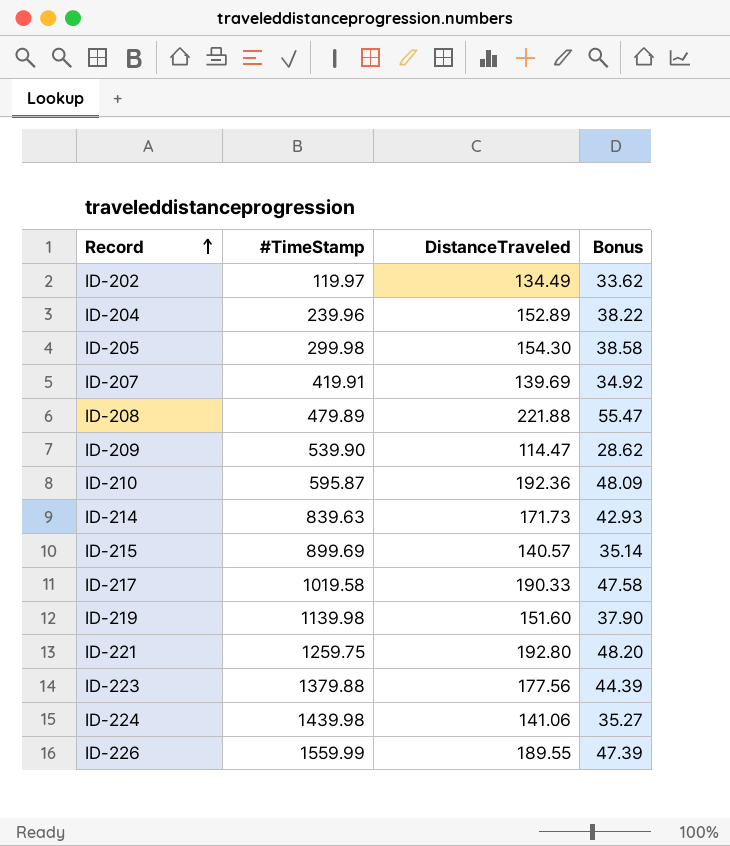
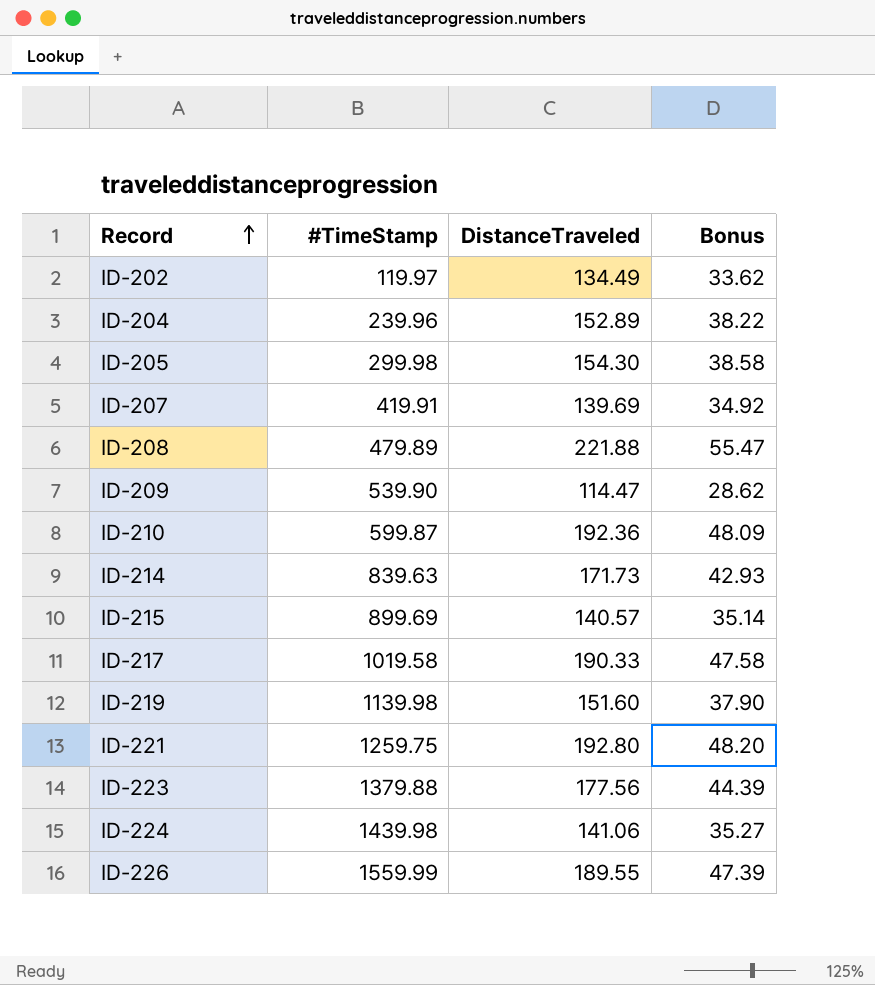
ID-210 | #TimeStamp: 595.87 -> 599.87

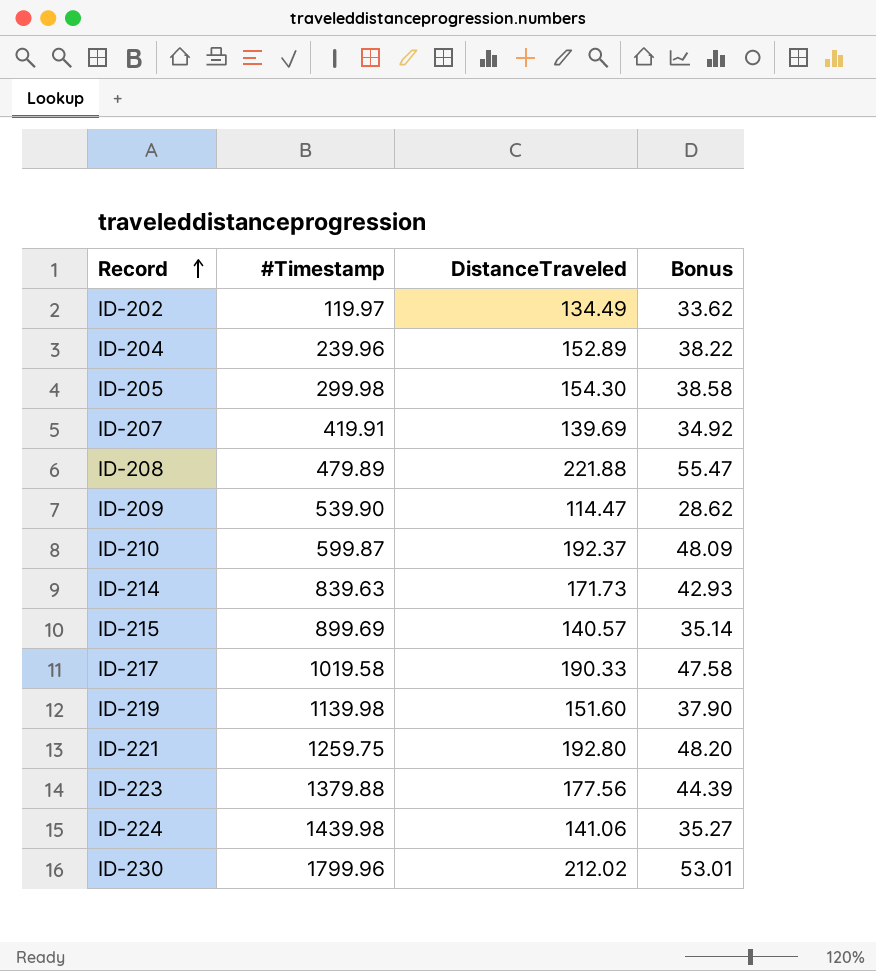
column name: #TimeStamp -> #Timestamp
row ID-226: 1559.99 | 189.55 | 47.39 -> none
ID-210 | DistanceTraveled: 192.36 -> 192.37
row ID-230: none -> 1799.96 | 212.02 | 53.01

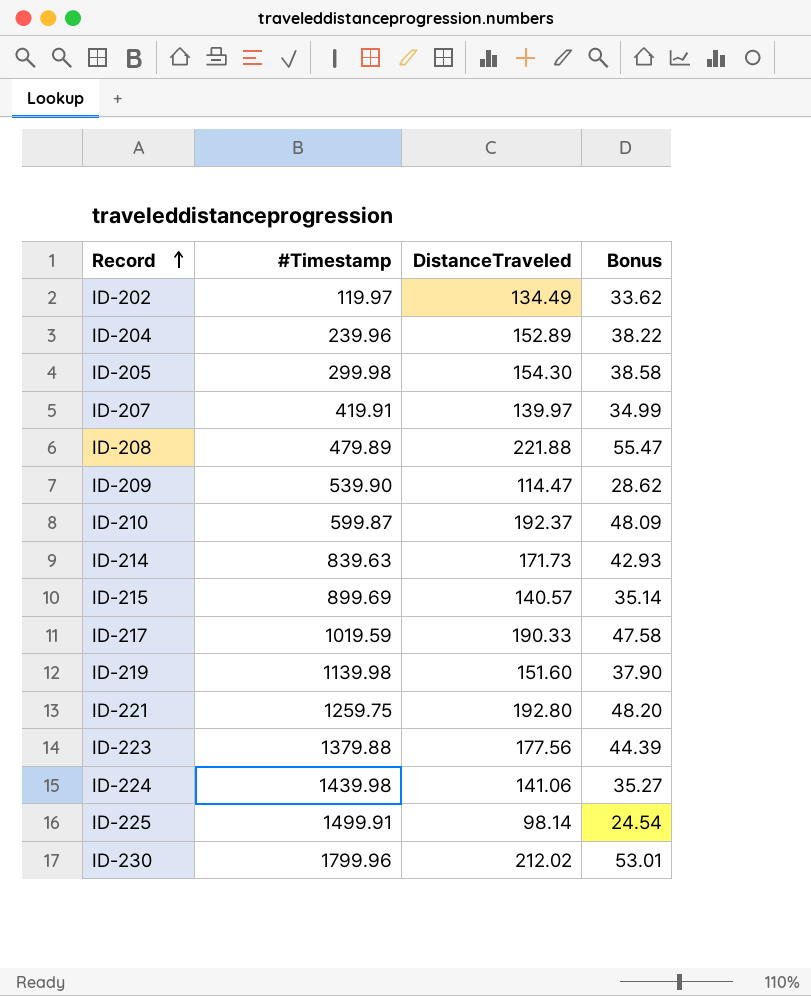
ID-207 | DistanceTraveled: 139.69 -> 139.97
ID-207 | Bonus: 34.92 -> 34.99
ID-217 | #Timestamp: 1019.58 -> 1019.59
row ID-225: none -> 1499.91 | 98.14 | 24.54

